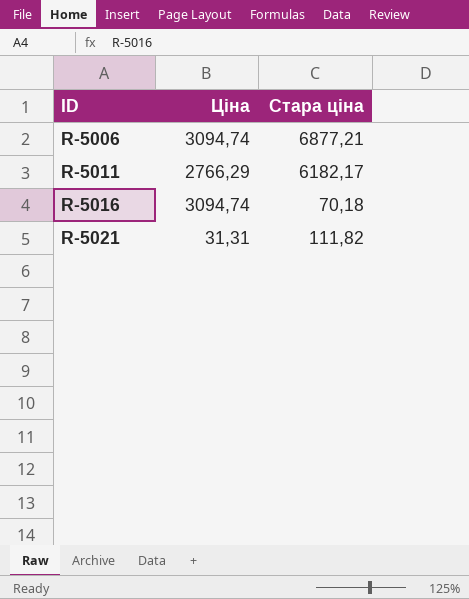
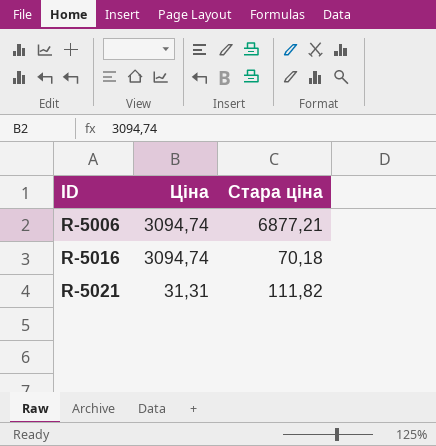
row R-5011: 2766,29 | 6182,17 -> none

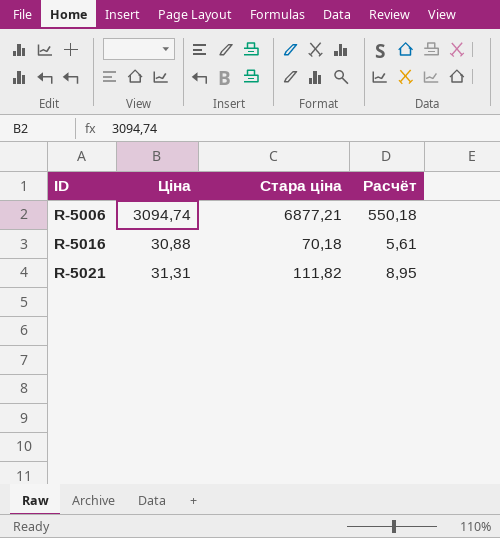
column Расчёт | formula: none -> [Стара ціна] * 0,08
R-5016 | Ціна: 3094,74 -> 30,88

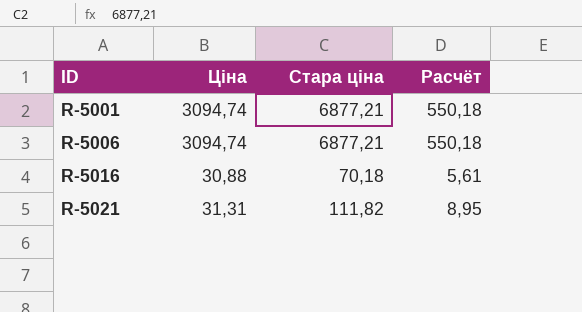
row R-5001: none -> 3094,74 | 6877,21 | 550,18

